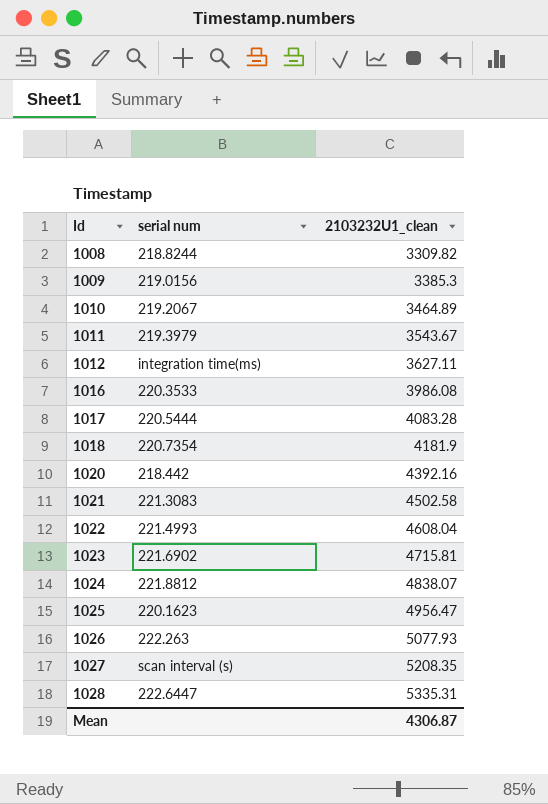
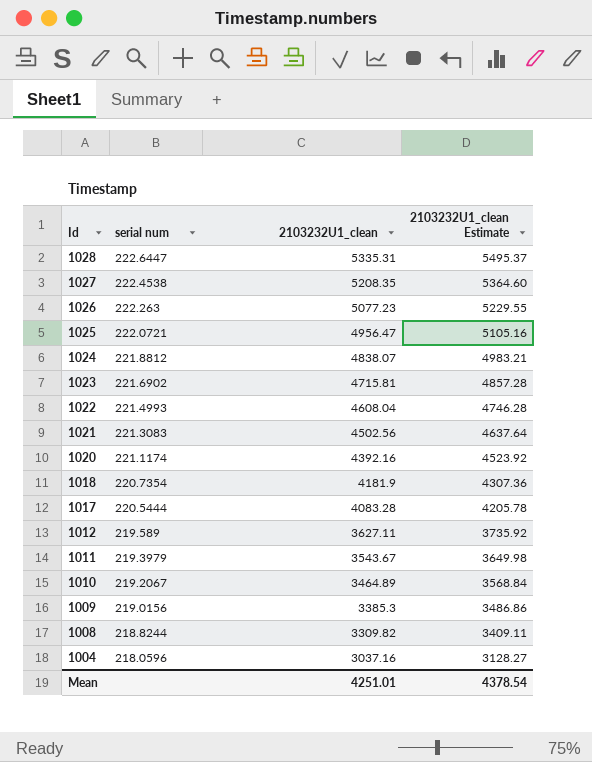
row order: Id ascending -> Id descending
column 2103232U1_clean Estimate | formula: none -> [2103232U1_clean] * 1.03
row 1016: 220.3533 | 3986.08 -> none
1027 | serial num: scan interval (s) -> 222.4538
1026 | 2103232U1_clean: 5077.93 -> 5077.23
1025 | serial num: 220.1623 -> 222.0721
1021 | 2103232U1_clean: 4502.58 -> 4502.56
1020 | serial num: 218.442 -> 221.1174
1012 | serial num: integration time(ms) -> 219.589
row 1004: none -> 218.0596 | 3037.16 | 3128.27
Mean | 2103232U1_clean: 4306.87 -> 4251.01

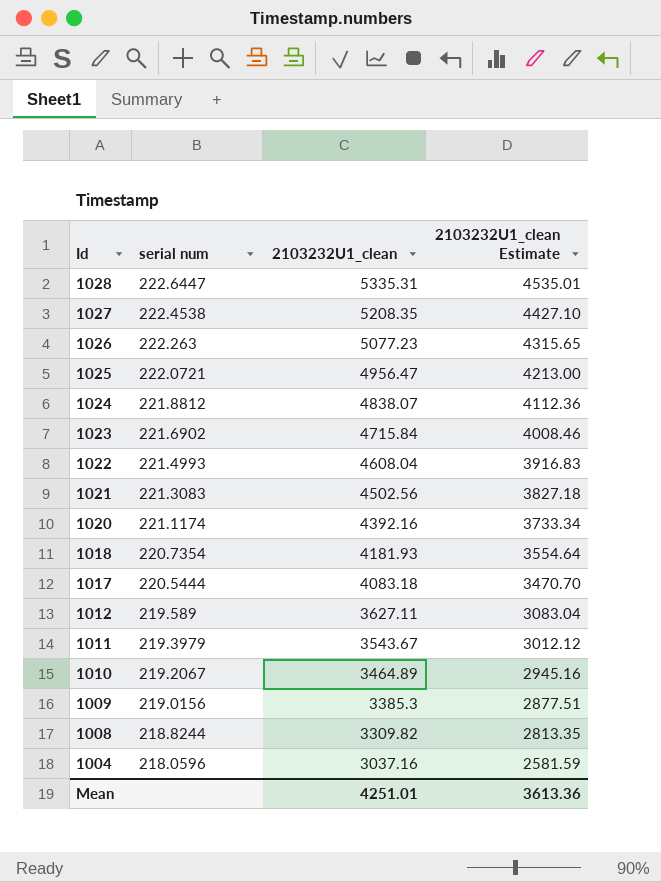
column 2103232U1_clean Estimate | formula: [2103232U1_clean] * 1.03 -> [2103232U1_clean] * 0.85
1023 | 2103232U1_clean: 4715.81 -> 4715.84
1018 | 2103232U1_clean: 4181.9 -> 4181.93
1017 | 2103232U1_clean: 4083.28 -> 4083.18
Mean | 2103232U1_clean Estimate: 4378.54 -> 3613.36

